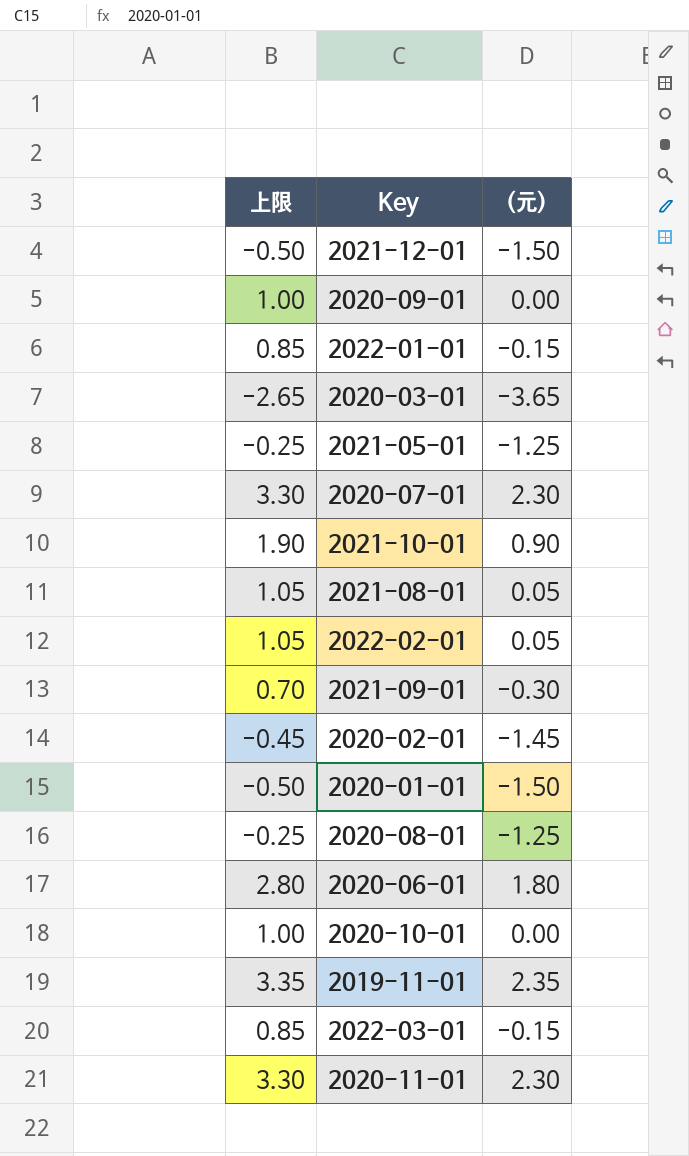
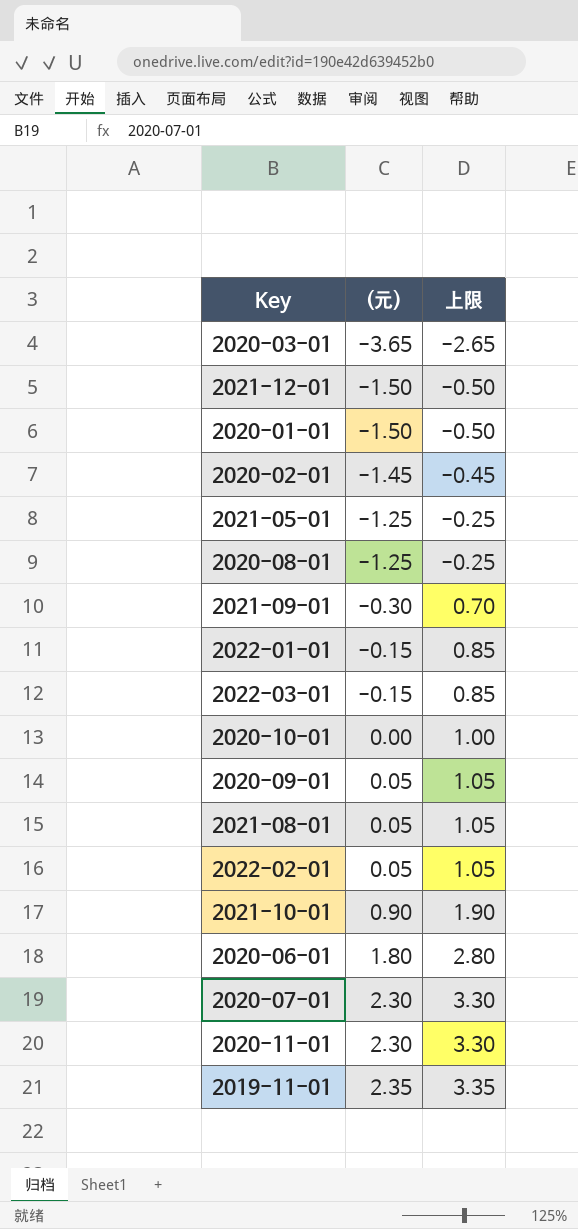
row order: none -> (元) ascending
column 上限 | position: 1 -> 3
2020-09-01 | (元): 0.00 -> 0.05
2020-09-01 | 上限: 1.00 -> 1.05

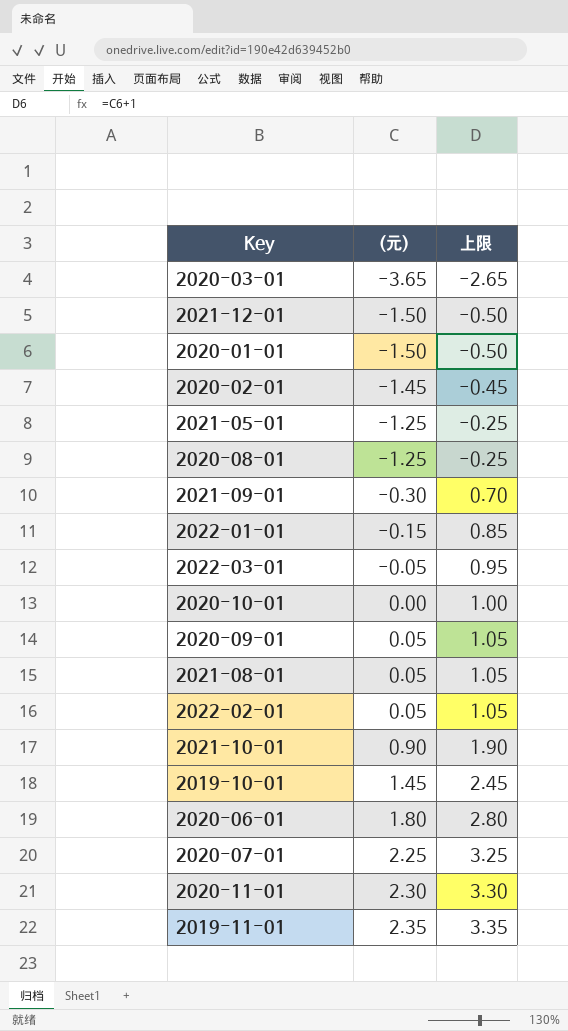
2022-03-01 | (元): -0.15 -> -0.05
2022-03-01 | 上限: 0.85 -> 0.95
row 2019-10-01: none -> 1.45 | 2.45
2020-07-01 | (元): 2.30 -> 2.25
2020-07-01 | 上限: 3.30 -> 3.25

